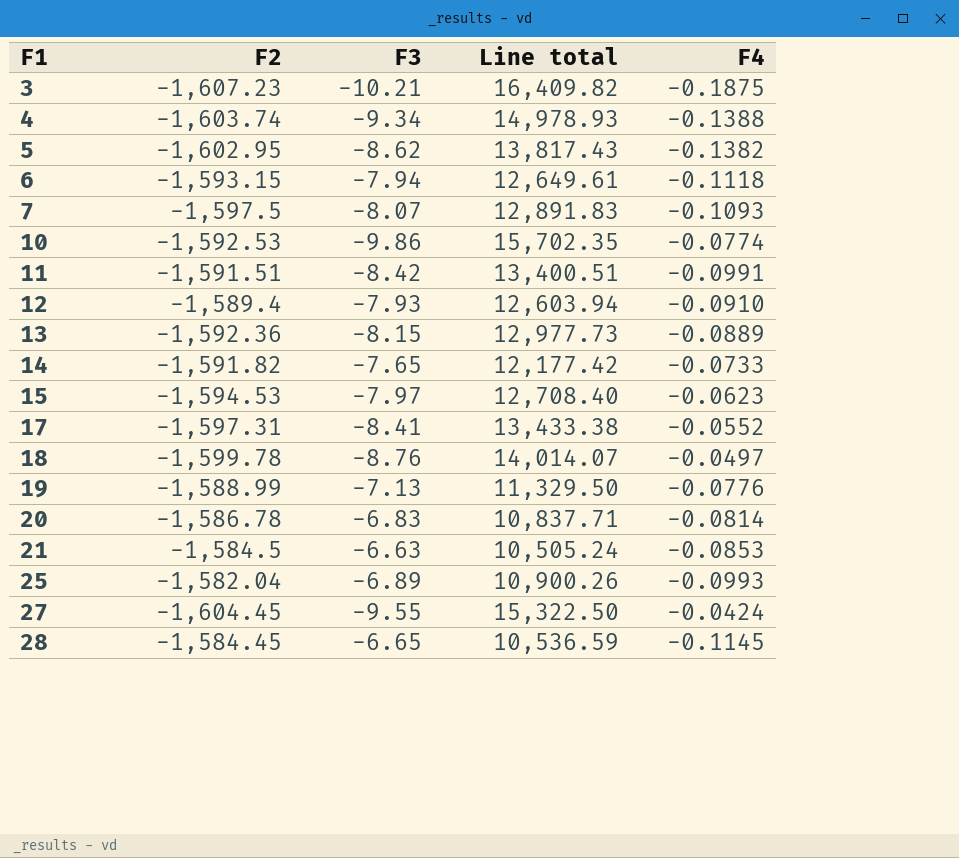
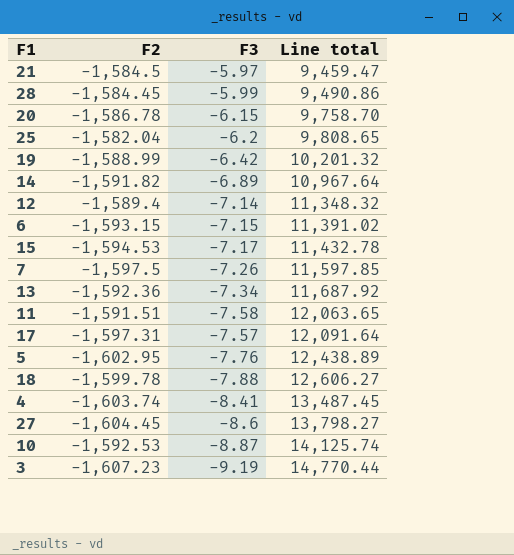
row order: F1 ascending -> Line total ascending
column F4 | position: 5 -> none
21 | F3: -6.63 -> -5.97
21 | Line total: 10,505.24 -> 9,459.47
28 | F3: -6.65 -> -5.99
28 | Line total: 10,536.59 -> 9,490.86
20 | F3: -6.83 -> -6.15
20 | Line total: 10,837.71 -> 9,758.70
25 | F3: -6.89 -> -6.2
25 | Line total: 10,900.26 -> 9,808.65
19 | F3: -7.13 -> -6.42
19 | Line total: 11,329.50 -> 10,201.32
14 | F3: -7.65 -> -6.89
14 | Line total: 12,177.42 -> 10,967.64
12 | F3: -7.93 -> -7.14
12 | Line total: 12,603.94 -> 11,348.32
6 | F3: -7.94 -> -7.15
6 | Line total: 12,649.61 -> 11,391.02
15 | F3: -7.97 -> -7.17
15 | Line total: 12,708.40 -> 11,432.78
7 | F3: -8.07 -> -7.26
7 | Line total: 12,891.83 -> 11,597.85
13 | F3: -8.15 -> -7.34
13 | Line total: 12,977.73 -> 11,687.92
11 | F3: -8.42 -> -7.58
11 | Line total: 13,400.51 -> 12,063.65
17 | F3: -8.41 -> -7.57
17 | Line total: 13,433.38 -> 12,091.64
5 | F3: -8.62 -> -7.76
5 | Line total: 13,817.43 -> 12,438.89
18 | F3: -8.76 -> -7.88
18 | Line total: 14,014.07 -> 12,606.27
4 | F3: -9.34 -> -8.41
4 | Line total: 14,978.93 -> 13,487.45
27 | F3: -9.55 -> -8.6
27 | Line total: 15,322.50 -> 13,798.27
10 | F3: -9.86 -> -8.87
10 | Line total: 15,702.35 -> 14,125.74
3 | F3: -10.21 -> -9.19
3 | Line total: 16,409.82 -> 14,770.44

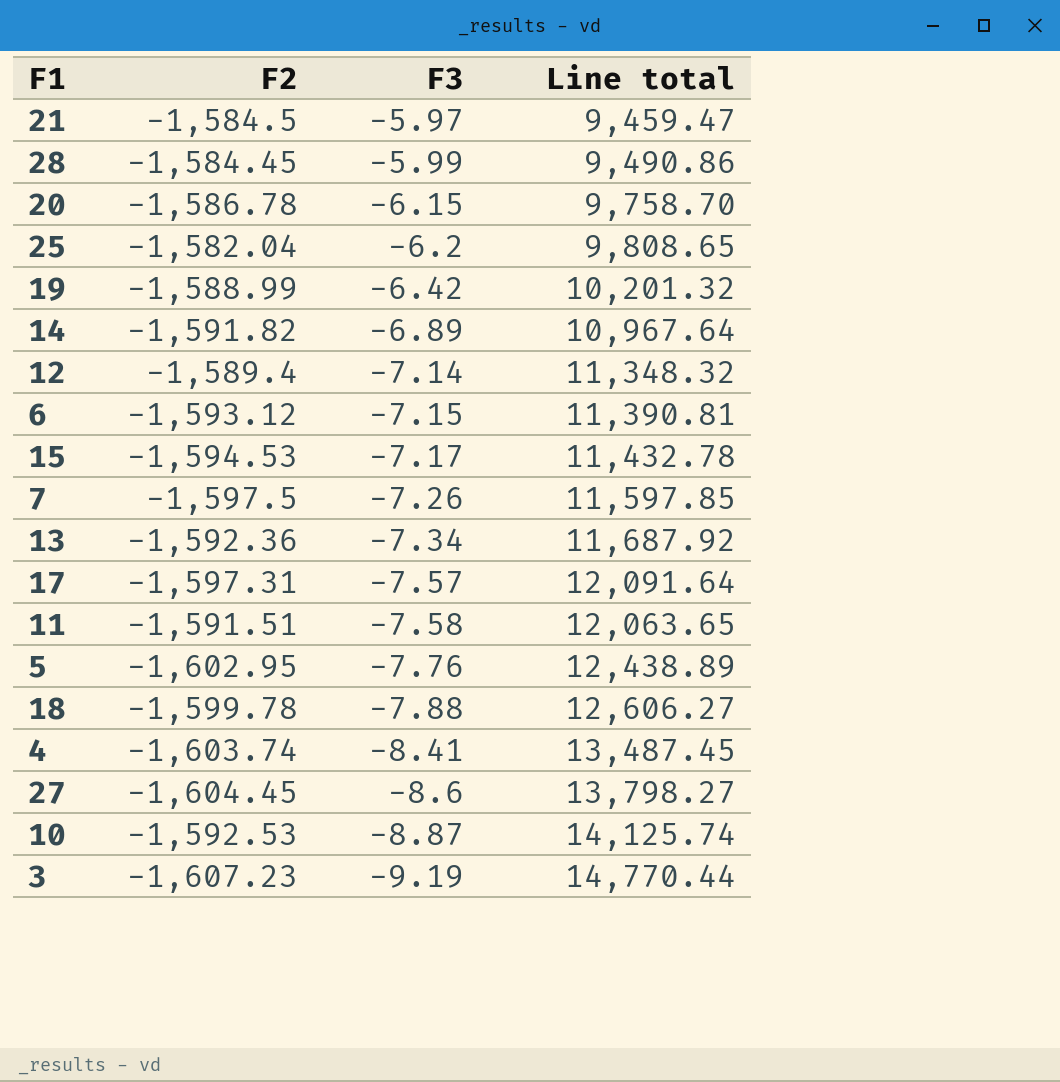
row order: Line total ascending -> F3 descending
6 | F2: -1,593.15 -> -1,593.12
6 | Line total: 11,391.02 -> 11,390.81

